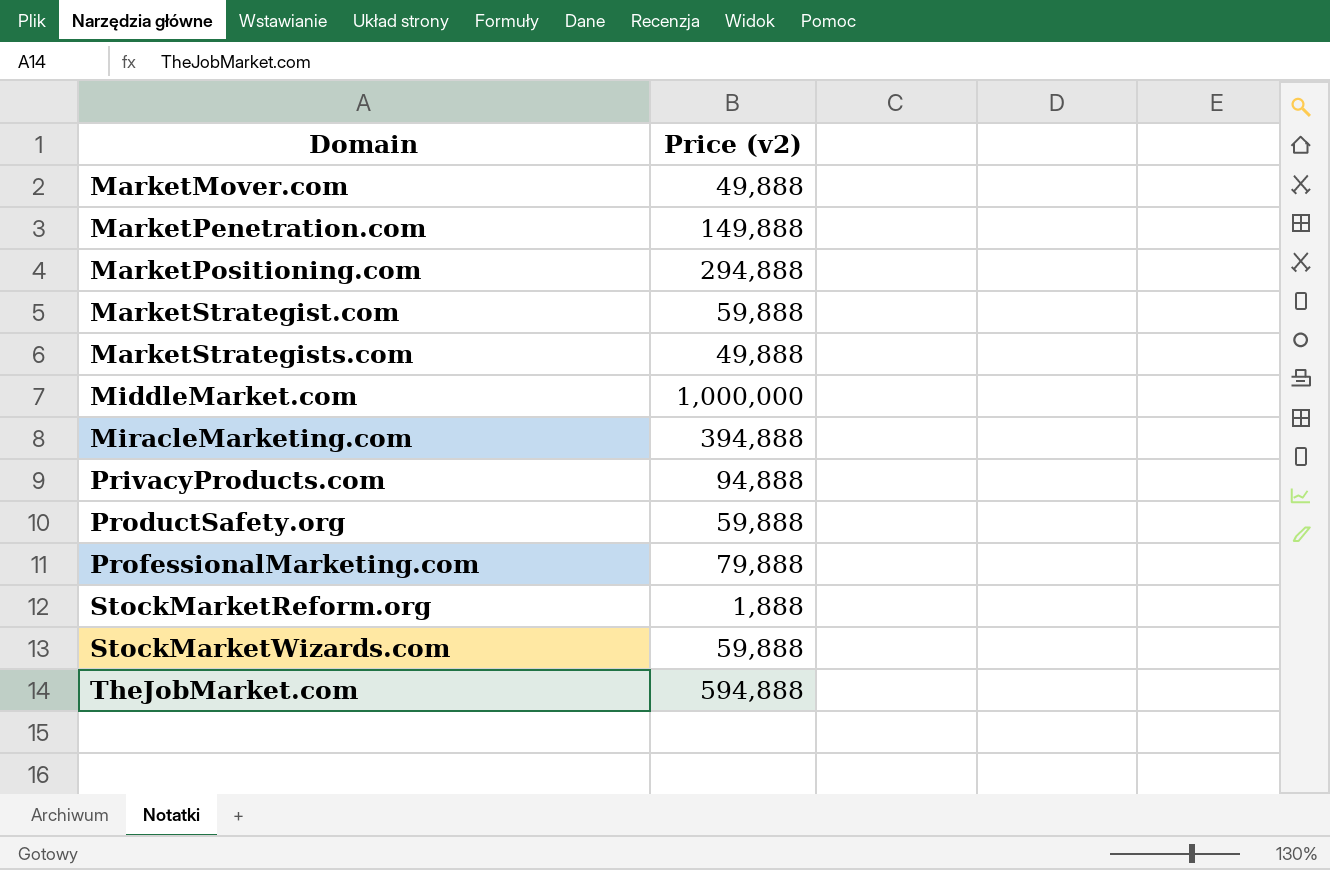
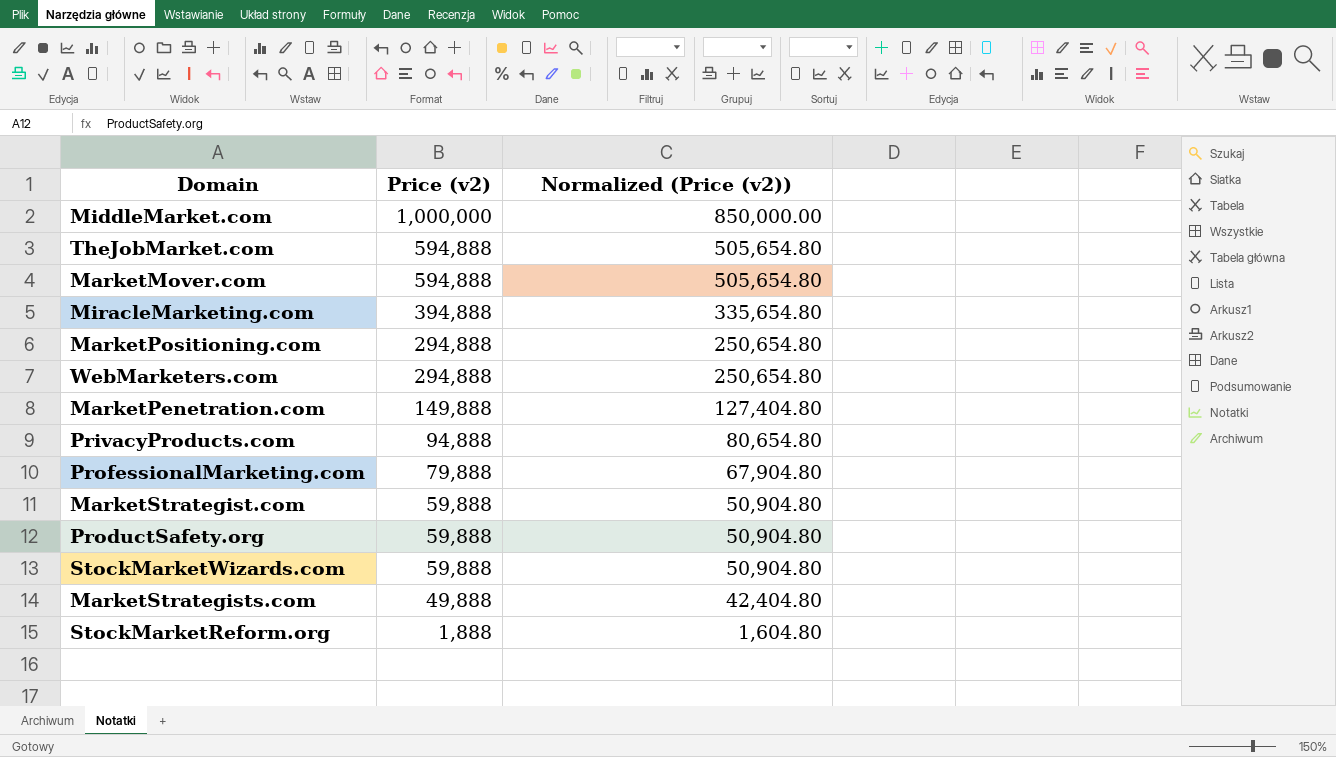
row order: Domain ascending -> Price (v2) descending
column Normalized (Price (v2)) | formula: none -> [Price (v2)] * 0.85
MarketMover.com | Price (v2): 49,888 -> 594,888
row WebMarketers.com: none -> 294,888 | 250,654.80

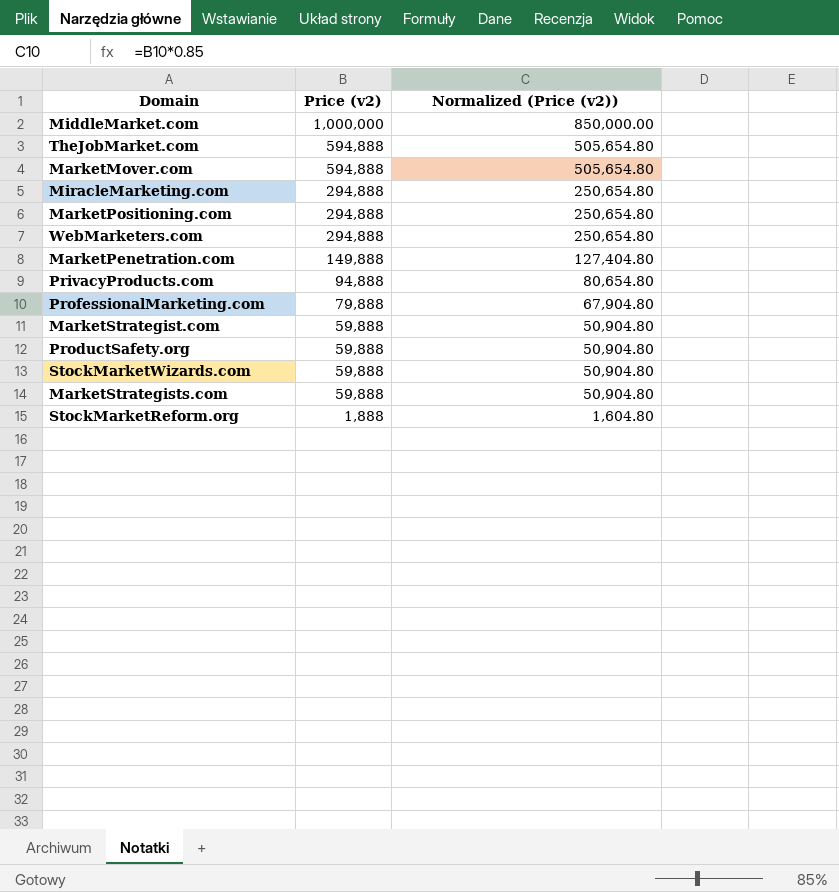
MiracleMarketing.com | Price (v2): 394,888 -> 294,888
MiracleMarketing.com | Normalized (Price (v2)): 335,654.80 -> 250,654.80
MarketStrategists.com | Price (v2): 49,888 -> 59,888
MarketStrategists.com | Normalized (Price (v2)): 42,404.80 -> 50,904.80

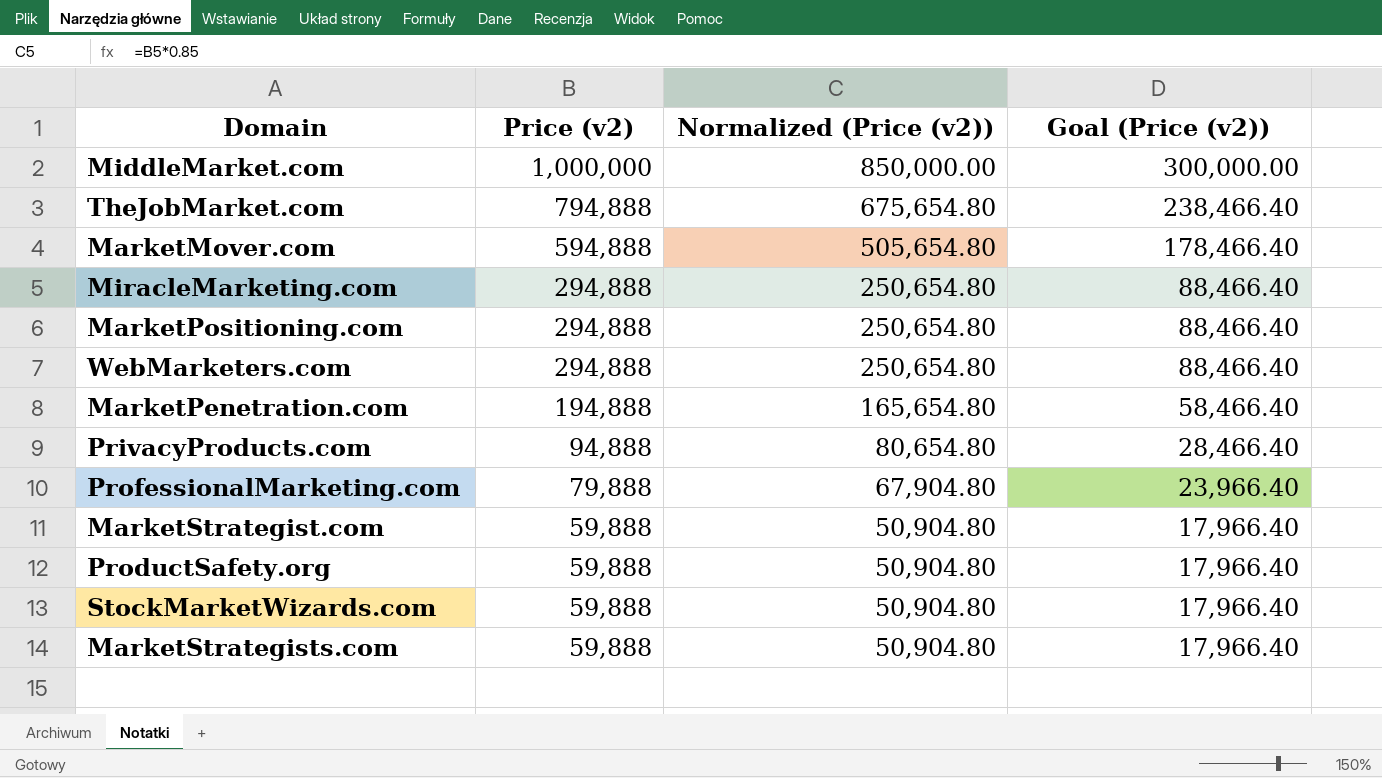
column Goal (Price (v2)) | formula: none -> [Price (v2)] * 0.3
row StockMarketReform.org: 1,888 | 1,604.80 -> none
TheJobMarket.com | Price (v2): 594,888 -> 794,888
TheJobMarket.com | Normalized (Price (v2)): 505,654.80 -> 675,654.80
MarketPenetration.com | Price (v2): 149,888 -> 194,888
MarketPenetration.com | Normalized (Price (v2)): 127,404.80 -> 165,654.80

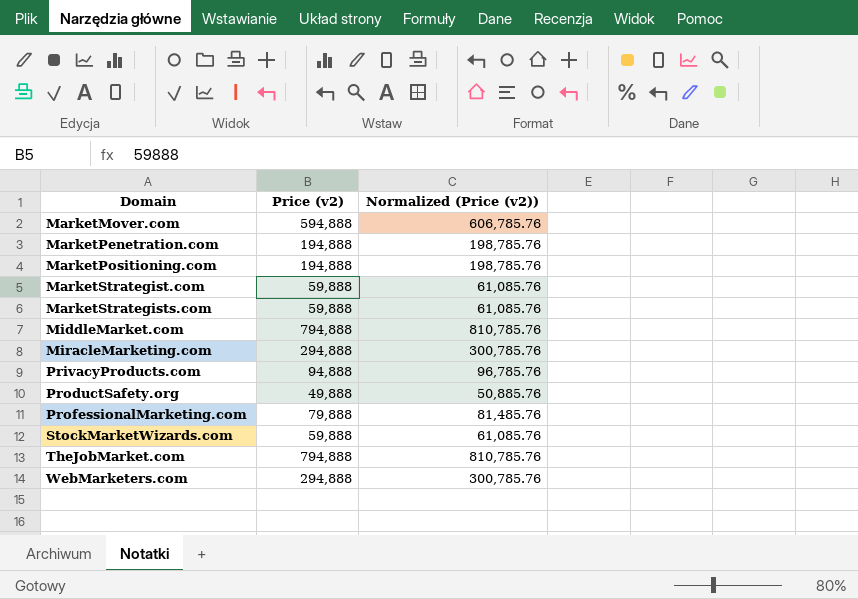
row order: Price (v2) descending -> Domain ascending
column Goal (Price (v2)) | formula: [Price (v2)] * 0.3 -> none
column Normalized (Price (v2)) | formula: [Price (v2)] * 0.85 -> [Price (v2)] * 1.02
MarketPositioning.com | Price (v2): 294,888 -> 194,888
MiddleMarket.com | Price (v2): 1,000,000 -> 794,888
ProductSafety.org | Price (v2): 59,888 -> 49,888

